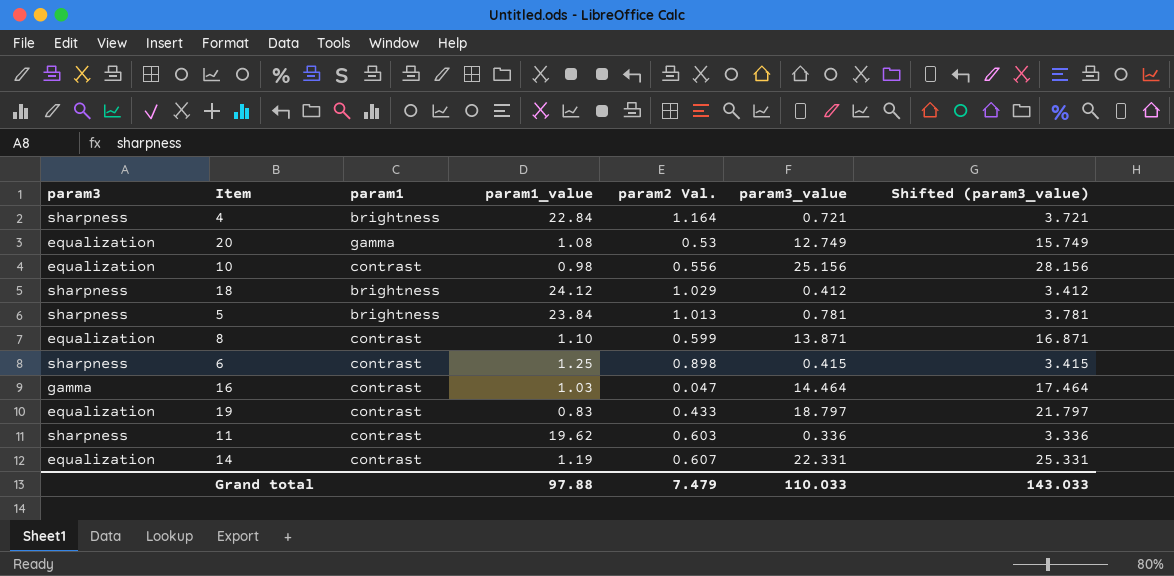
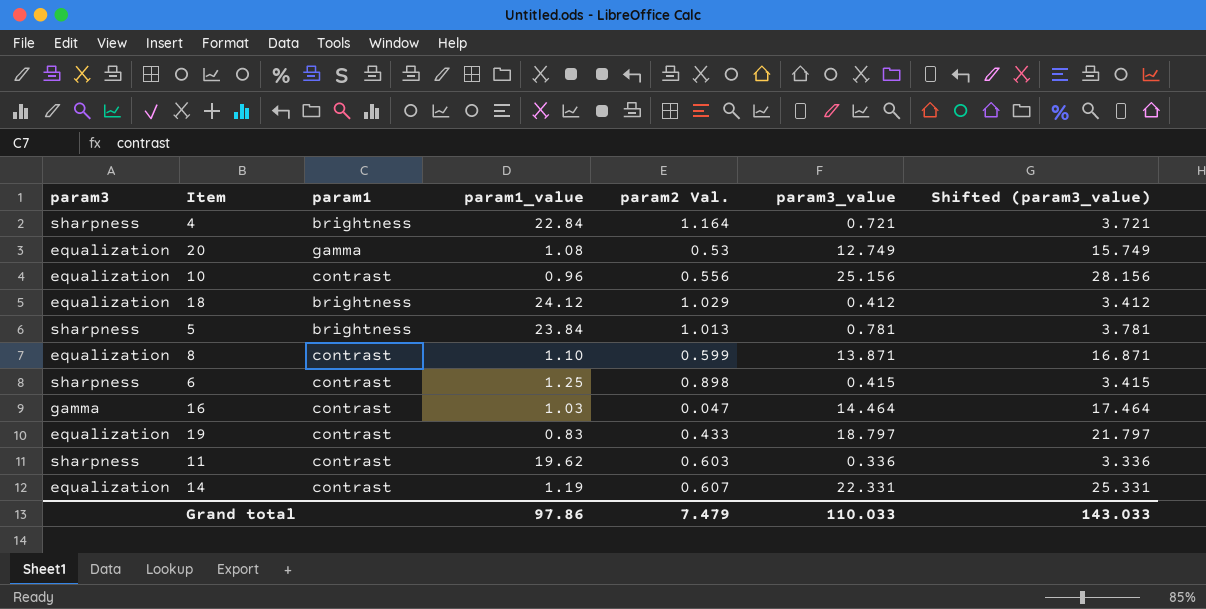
10 | param1_value: 0.98 -> 0.96
18 | param3: sharpness -> equalization
Grand total | param1_value: 97.88 -> 97.86

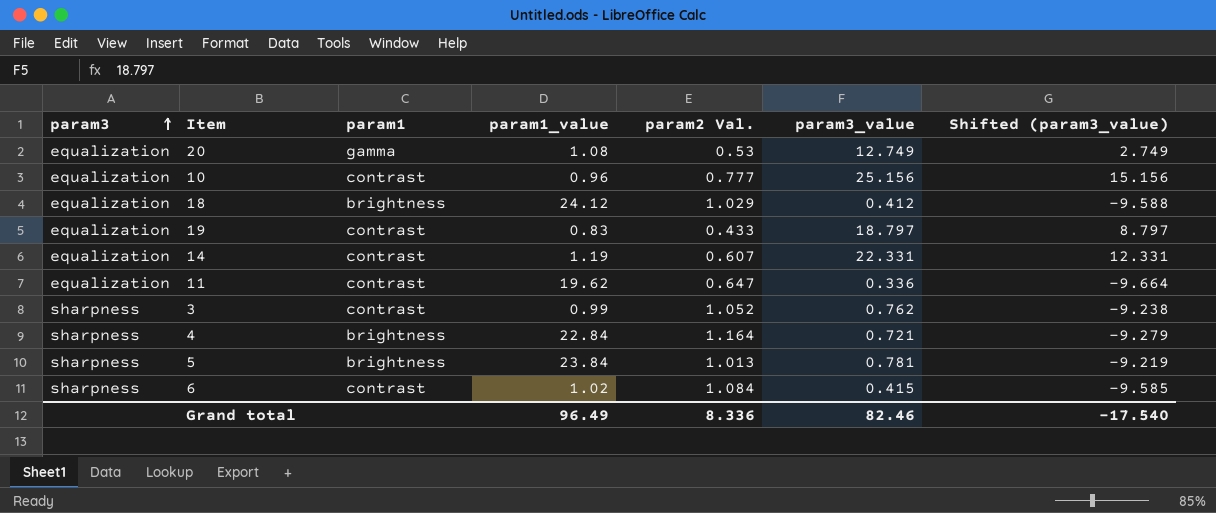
row order: none -> param3 ascending
column Shifted (param3_value) | formula: [param3_value] + 3 -> [param3_value] - 10
row 8: equalization | contrast | 1.10 | 0.599 | 13.871 | 16.871 -> none
row 16: gamma | contrast | 1.03 | 0.047 | 14.464 | 17.464 -> none
10 | param2 Val.: 0.556 -> 0.777
11 | param3: sharpness -> equalization
11 | param2 Val.: 0.603 -> 0.647
row 3: none -> sharpness | contrast | 0.99 | 1.052 | 0.762 | -9.238
6 | param1_value: 1.25 -> 1.02
6 | param2 Val.: 0.898 -> 1.084
Grand total | param1_value: 97.86 -> 96.49
Grand total | param2 Val.: 7.479 -> 8.336
Grand total | param3_value: 110.033 -> 82.46
Grand total | Shifted (param3_value): 143.033 -> -17.540

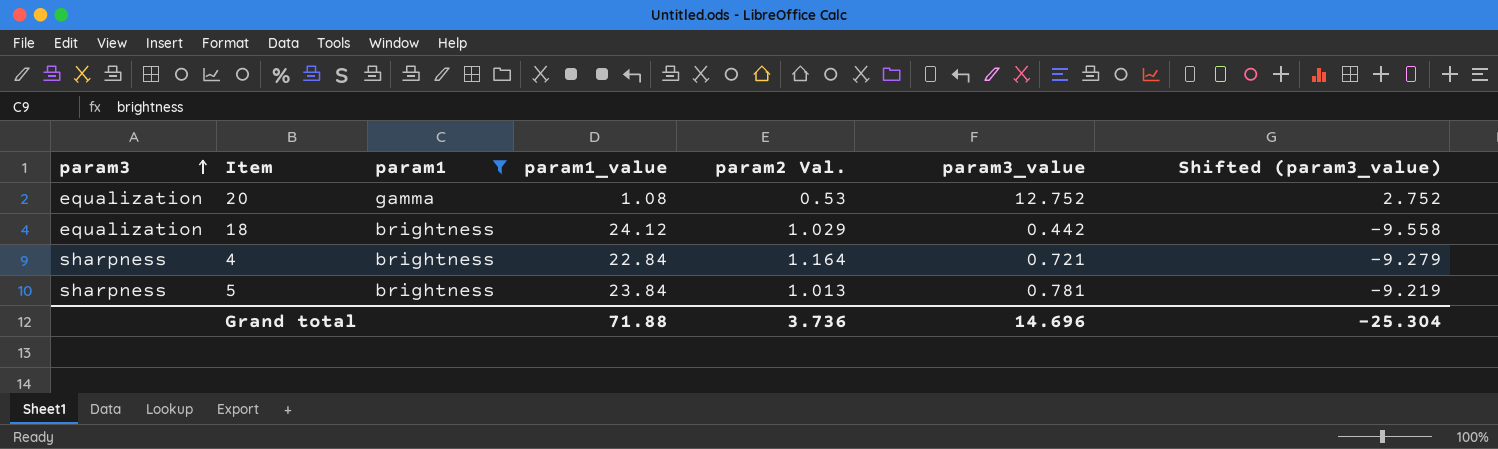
filter: none -> param1 != contrast
20 | param3_value: 12.749 -> 12.752
20 | Shifted (param3_value): 2.749 -> 2.752
18 | param3_value: 0.412 -> 0.442
18 | Shifted (param3_value): -9.588 -> -9.558
Grand total | param1_value: 96.49 -> 71.88
Grand total | param2 Val.: 8.336 -> 3.736
Grand total | param3_value: 82.46 -> 14.696
Grand total | Shifted (param3_value): -17.540 -> -25.304

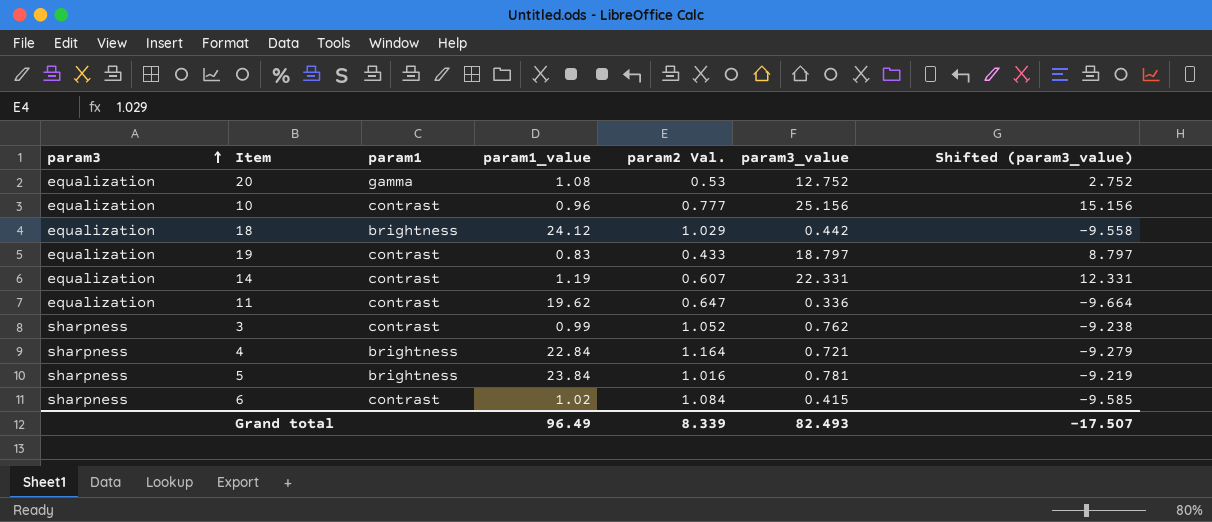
filter: param1 != contrast -> none
5 | param2 Val.: 1.013 -> 1.016
Grand total | param1_value: 71.88 -> 96.49
Grand total | param2 Val.: 3.736 -> 8.339
Grand total | param3_value: 14.696 -> 82.493
Grand total | Shifted (param3_value): -25.304 -> -17.507

